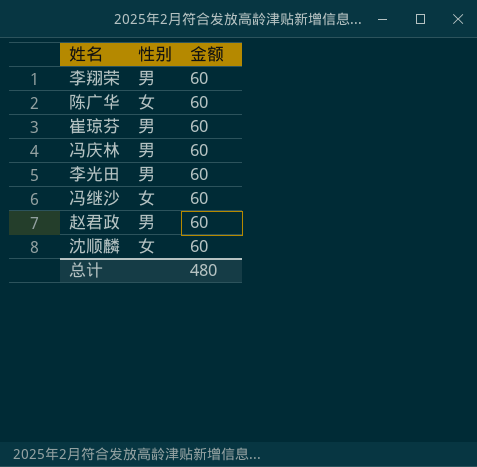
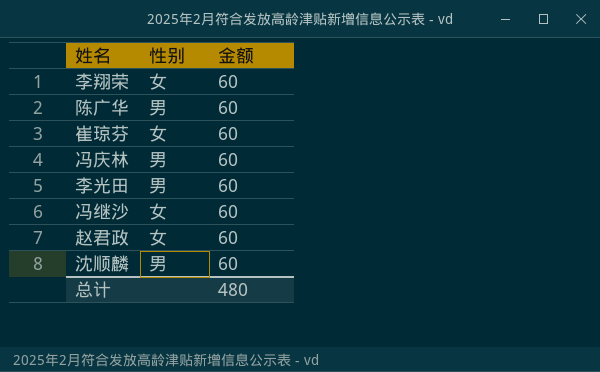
李翔荣 | 性别: 男 -> 女
陈广华 | 性别: 女 -> 男
崔琼芬 | 性别: 男 -> 女
赵君政 | 性别: 男 -> 女
沈顺麟 | 性别: 女 -> 男

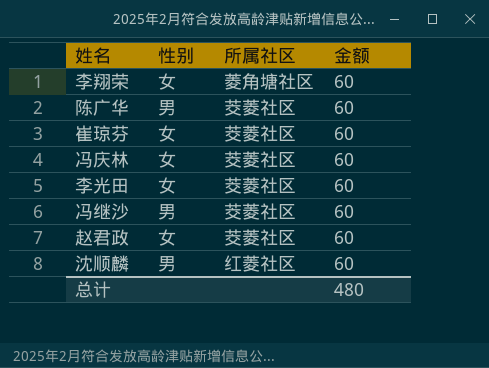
column 所属社区 | position: none -> 3
冯庆林 | 性别: 男 -> 女
李光田 | 性别: 男 -> 女
冯继沙 | 性别: 女 -> 男

